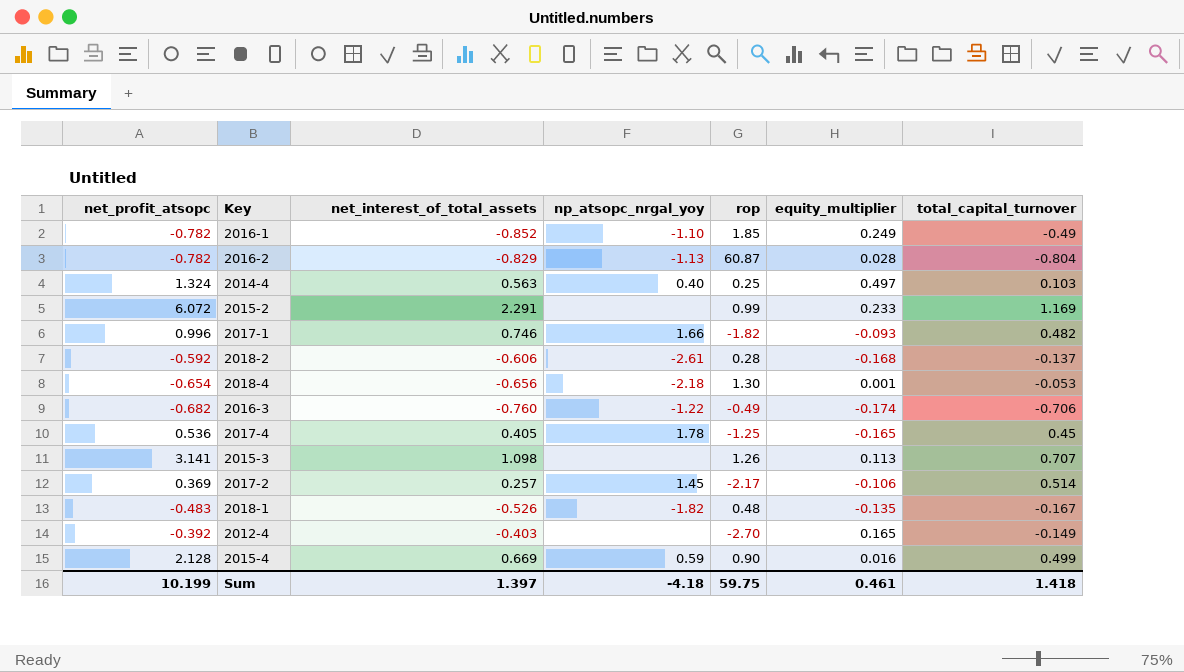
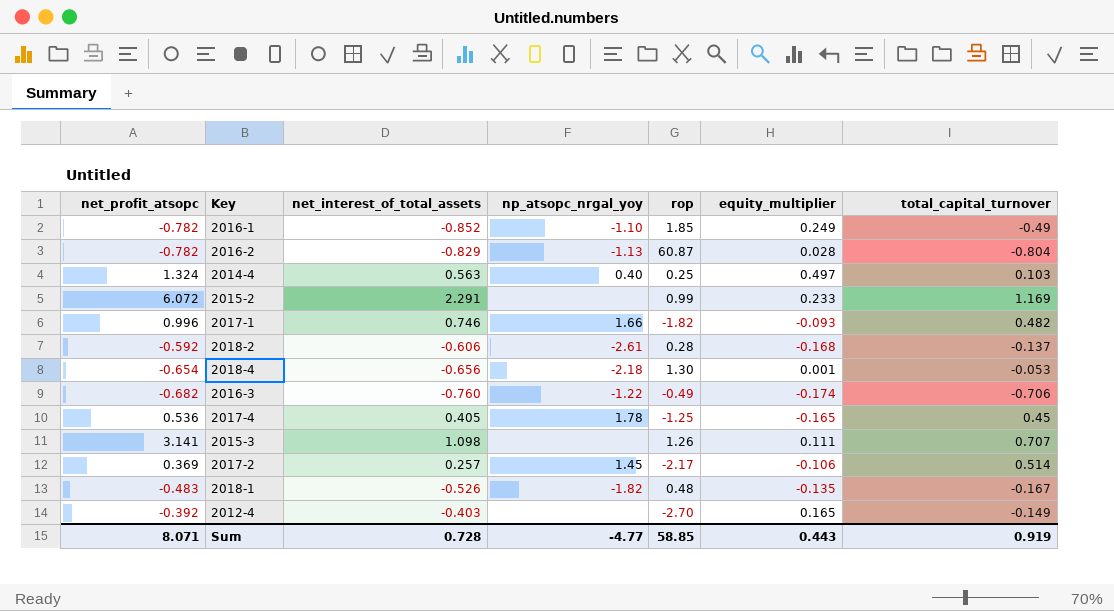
row 2015-4: 2.128 | 0.669 | 0.59 | 0.90 | 0.016 | 0.499 -> none
2015-3 | equity_multiplier: 0.113 -> 0.111
Sum | net_profit_atsopc: 10.199 -> 8.071
Sum | net_interest_of_total_assets: 1.397 -> 0.728
Sum | np_atsopc_nrgal_yoy: -4.18 -> -4.77
Sum | rop: 59.75 -> 58.85
Sum | equity_multiplier: 0.461 -> 0.443
Sum | total_capital_turnover: 1.418 -> 0.919

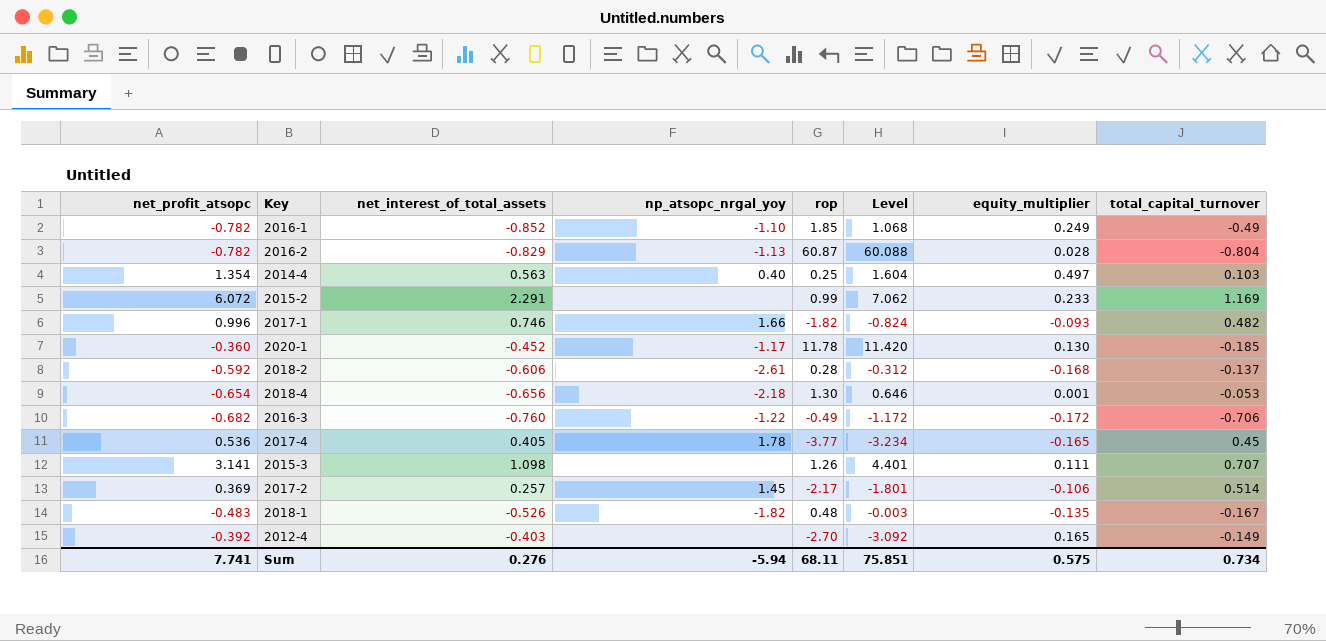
column Level | formula: none -> [net_profit_atsopc] + [rop]
2014-4 | net_profit_atsopc: 1.324 -> 1.354
row 2020-1: none -> -0.360 | -0.452 | -1.17 | 11.78 | 11.420 | 0.130 | -0.185
2016-3 | equity_multiplier: -0.174 -> -0.172
2017-4 | rop: -1.25 -> -3.77
Sum | net_profit_atsopc: 8.071 -> 7.741
Sum | net_interest_of_total_assets: 0.728 -> 0.276
Sum | np_atsopc_nrgal_yoy: -4.77 -> -5.94
Sum | rop: 58.85 -> 68.11
Sum | equity_multiplier: 0.443 -> 0.575
Sum | total_capital_turnover: 0.919 -> 0.734

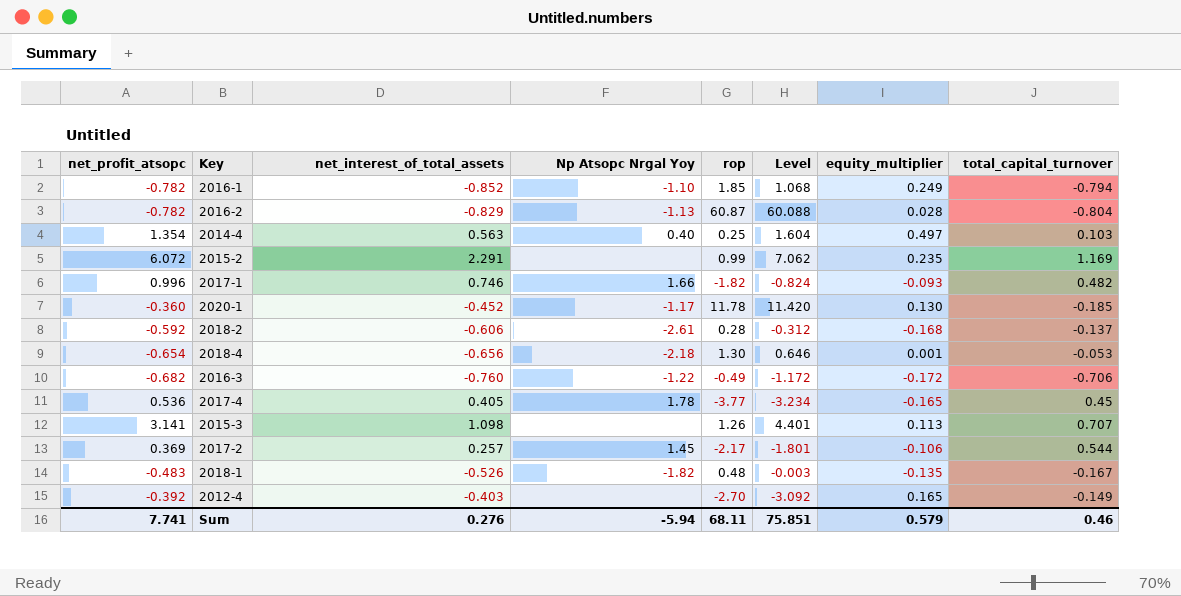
column name: np_atsopc_nrgal_yoy -> Np Atsopc Nrgal Yoy
2016-1 | total_capital_turnover: -0.49 -> -0.794
2015-2 | equity_multiplier: 0.233 -> 0.235
2015-3 | equity_multiplier: 0.111 -> 0.113
2017-2 | total_capital_turnover: 0.514 -> 0.544
Sum | equity_multiplier: 0.575 -> 0.579
Sum | total_capital_turnover: 0.734 -> 0.46

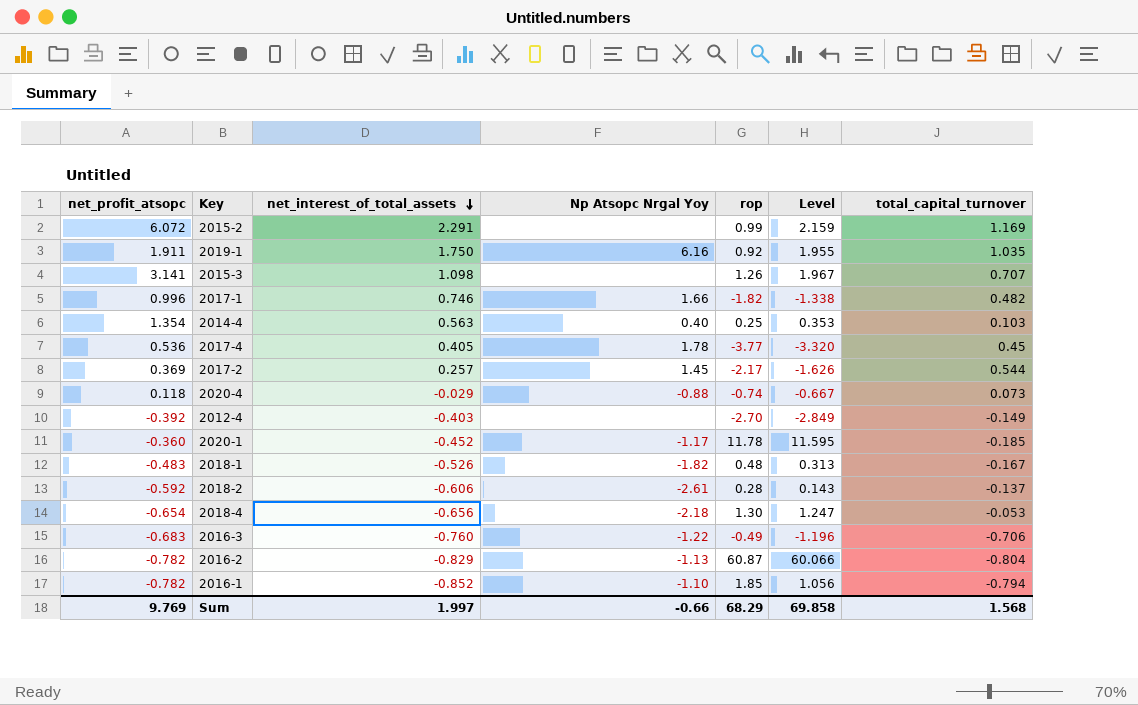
row order: none -> net_interest_of_total_assets descending
column equity_multiplier | position: 7 -> none
column Level | formula: [net_profit_atsopc] + [rop] -> [rop] + [total_capital_turnover]
row 2019-1: none -> 1.911 | 1.750 | 6.16 | 0.92 | 1.955 | 1.035
row 2020-4: none -> 0.118 | -0.029 | -0.88 | -0.74 | -0.667 | 0.073
2016-3 | net_profit_atsopc: -0.682 -> -0.683
Sum | net_profit_atsopc: 7.741 -> 9.769
Sum | net_interest_of_total_assets: 0.276 -> 1.997
Sum | Np Atsopc Nrgal Yoy: -5.94 -> -0.66
Sum | rop: 68.11 -> 68.29
Sum | Level: 75.851 -> 69.858
Sum | total_capital_turnover: 0.46 -> 1.568

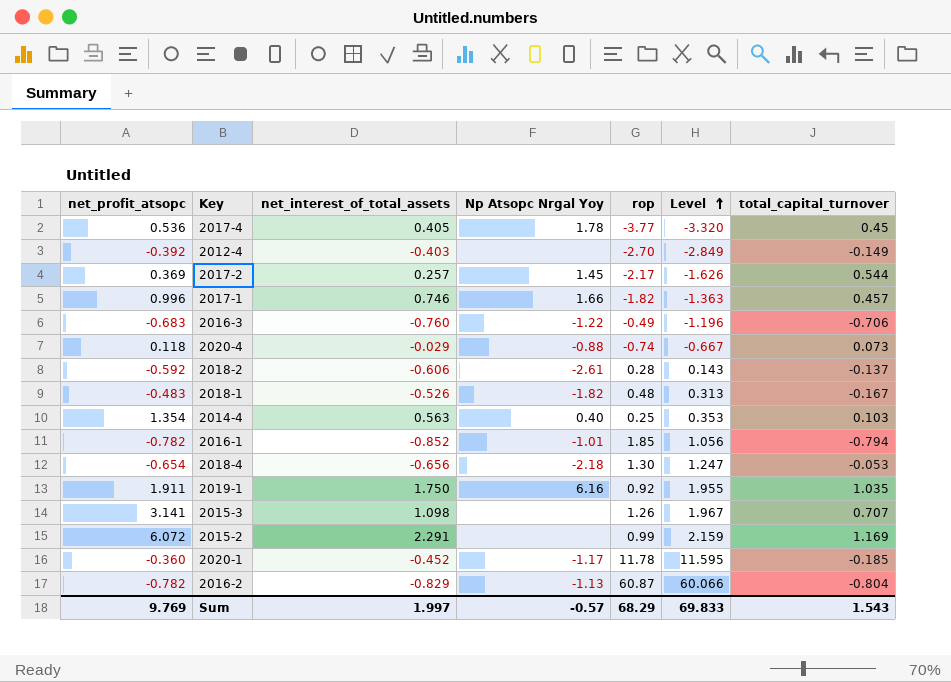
row order: net_interest_of_total_assets descending -> Level ascending
2017-1 | Level: -1.338 -> -1.363
2017-1 | total_capital_turnover: 0.482 -> 0.457
2016-1 | Np Atsopc Nrgal Yoy: -1.10 -> -1.01
Sum | Np Atsopc Nrgal Yoy: -0.66 -> -0.57
Sum | Level: 69.858 -> 69.833
Sum | total_capital_turnover: 1.568 -> 1.543

